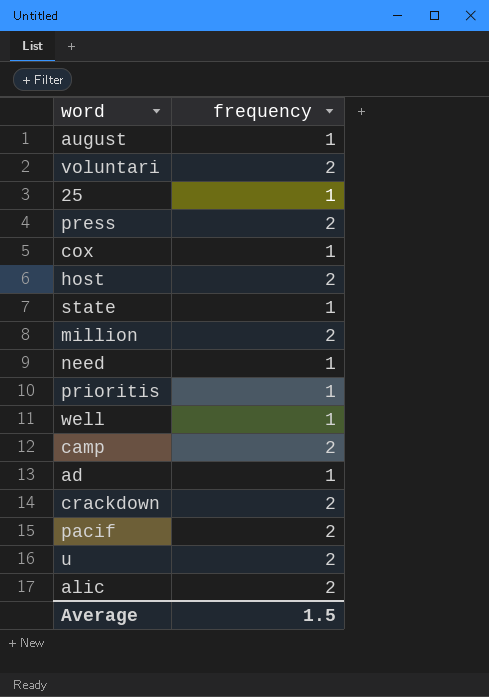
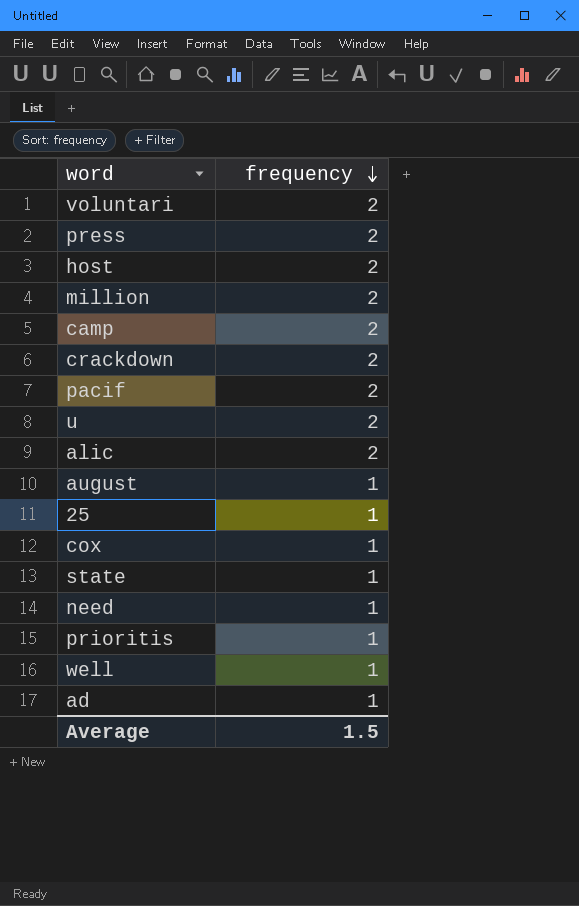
row order: none -> frequency descending

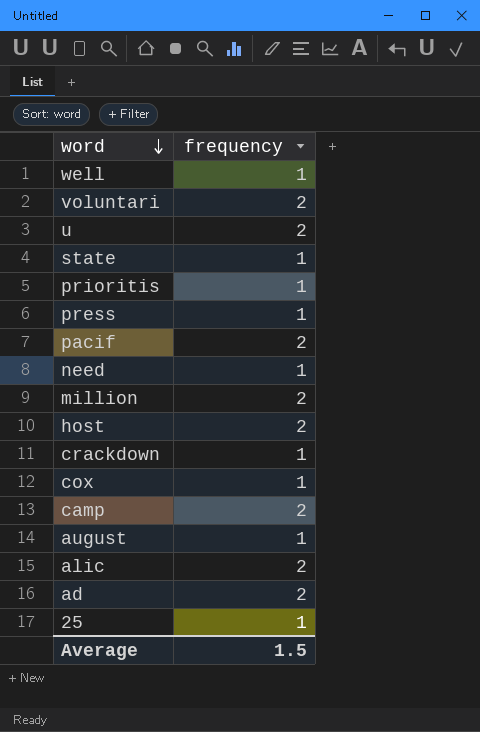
row order: frequency descending -> word descending
press | frequency: 2 -> 1
crackdown | frequency: 2 -> 1
ad | frequency: 1 -> 2

